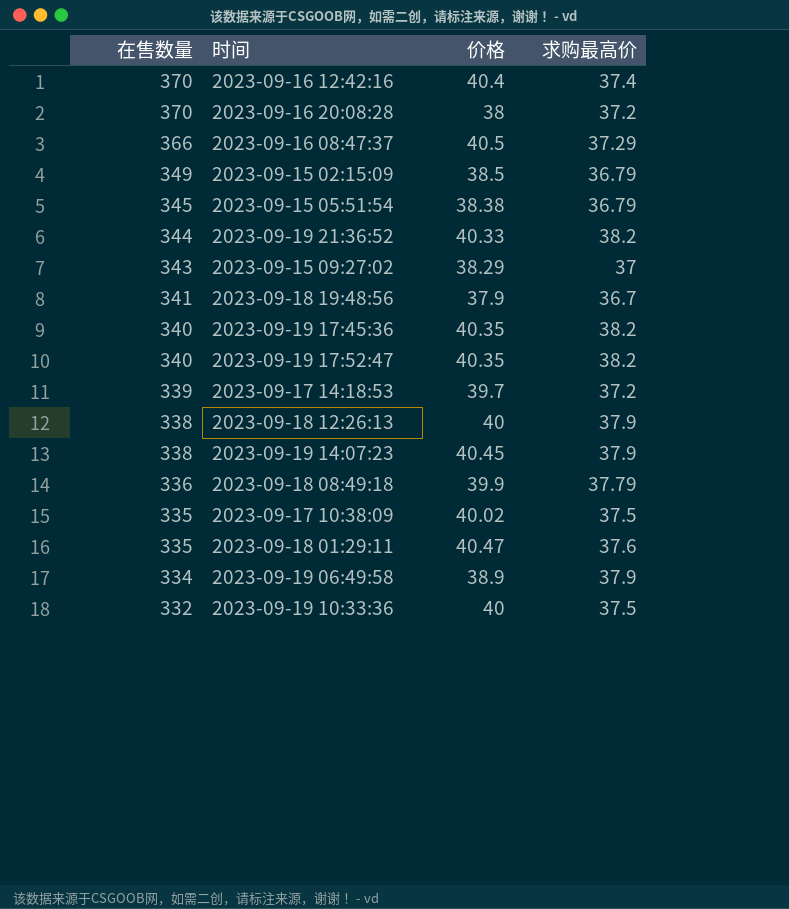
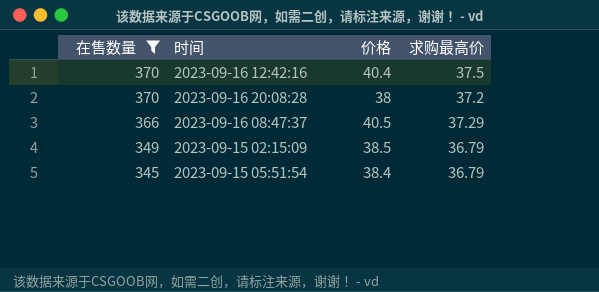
filter: none -> 在售数量 >= 345
2023-09-16 12:42:16 | 求购最高价: 37.4 -> 37.5
2023-09-15 05:51:54 | 价格: 38.38 -> 38.4

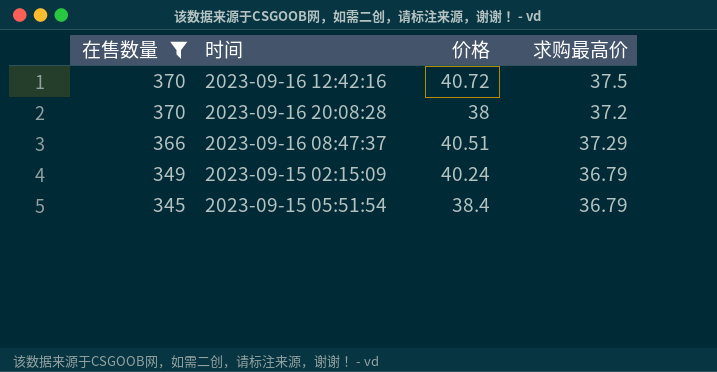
2023-09-16 12:42:16 | 价格: 40.4 -> 40.72
2023-09-16 08:47:37 | 价格: 40.5 -> 40.51
2023-09-15 02:15:09 | 价格: 38.5 -> 40.24

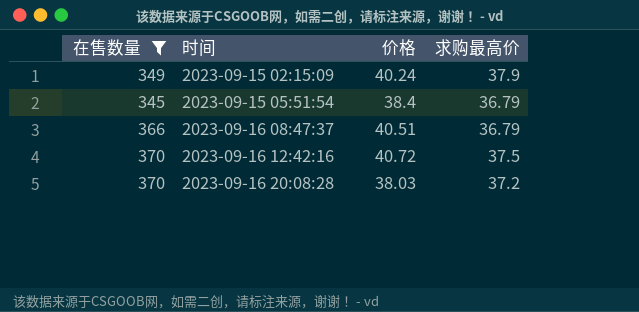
row order: 在售数量 descending -> 时间 ascending
2023-09-15 02:15:09 | 求购最高价: 36.79 -> 37.9
2023-09-16 08:47:37 | 求购最高价: 37.29 -> 36.79
2023-09-16 20:08:28 | 价格: 38 -> 38.03

